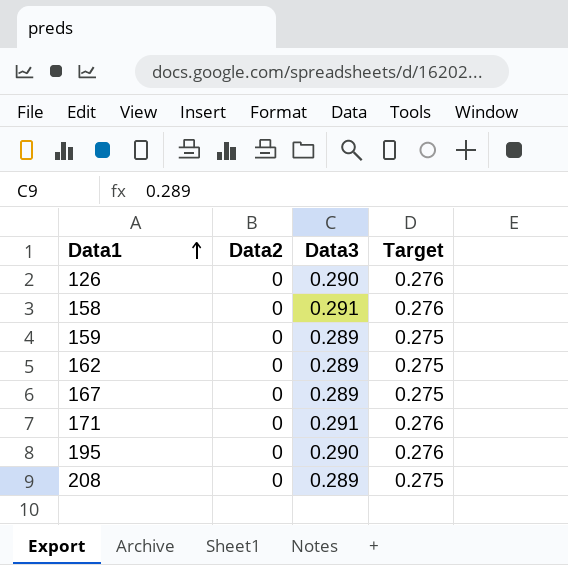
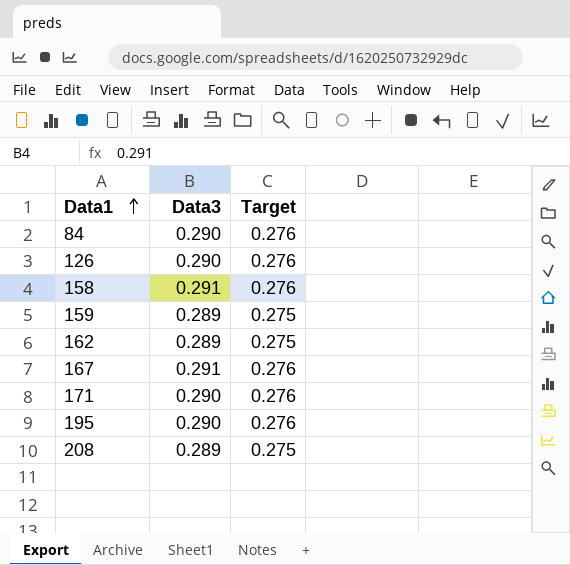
column Data2 | position: 2 -> none
row 84: none -> 0.290 | 0.276
167 | Data3: 0.289 -> 0.291
167 | Target: 0.275 -> 0.276
171 | Data3: 0.291 -> 0.290

